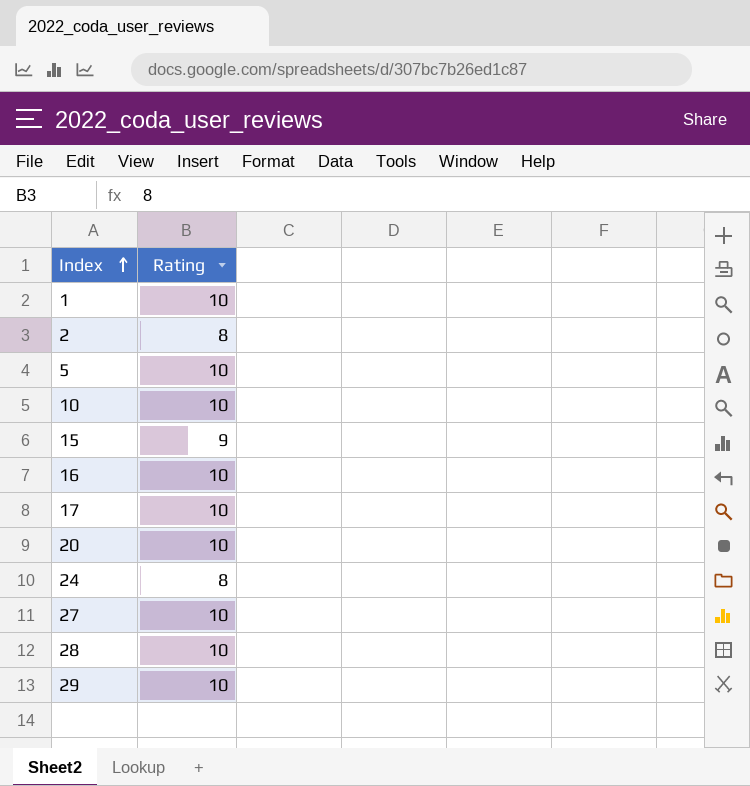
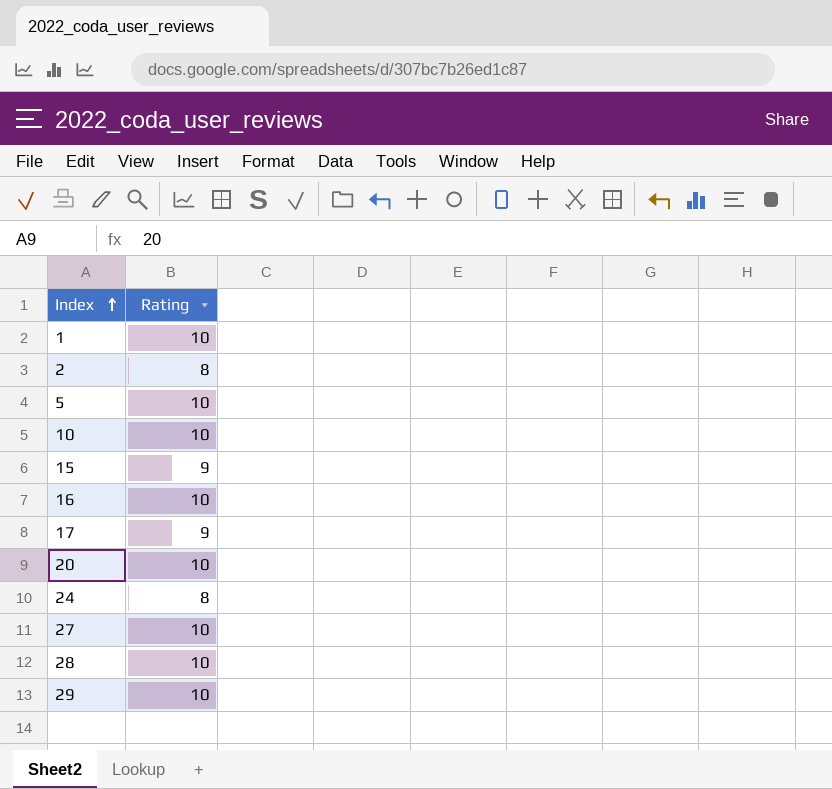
17 | Rating: 10 -> 9

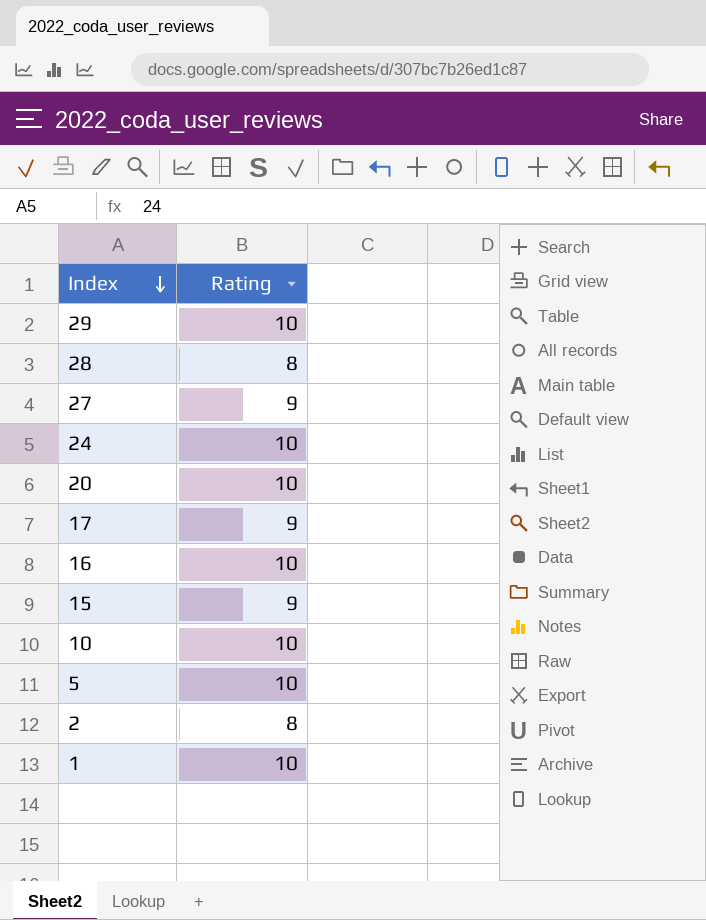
row order: Index ascending -> Index descending
28 | Rating: 10 -> 8
27 | Rating: 10 -> 9
24 | Rating: 8 -> 10

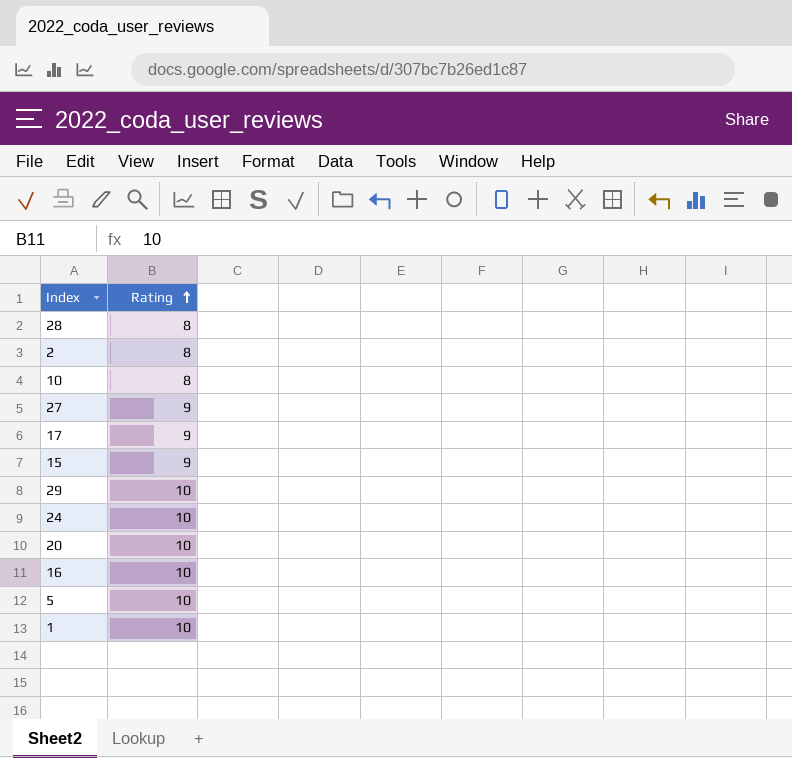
row order: Index descending -> Rating ascending
10 | Rating: 10 -> 8

